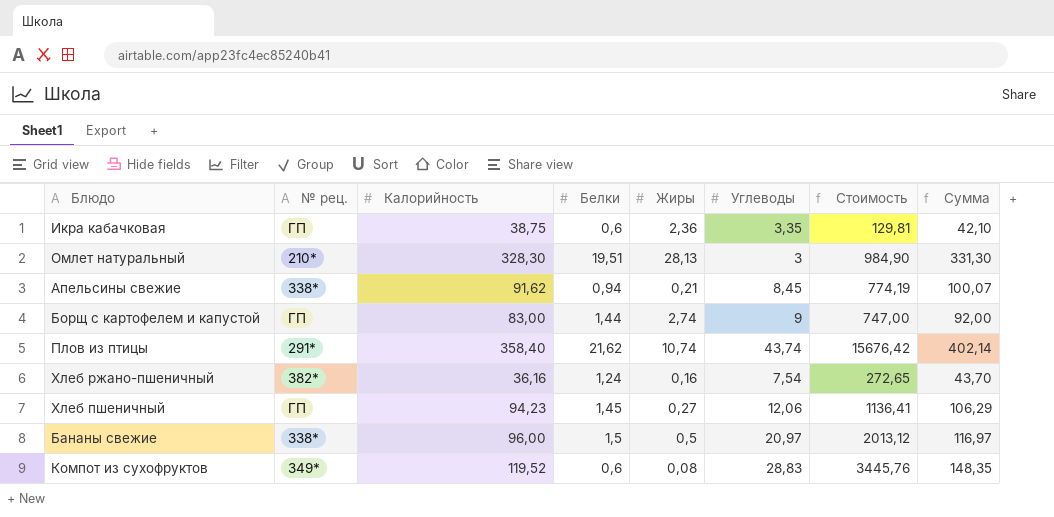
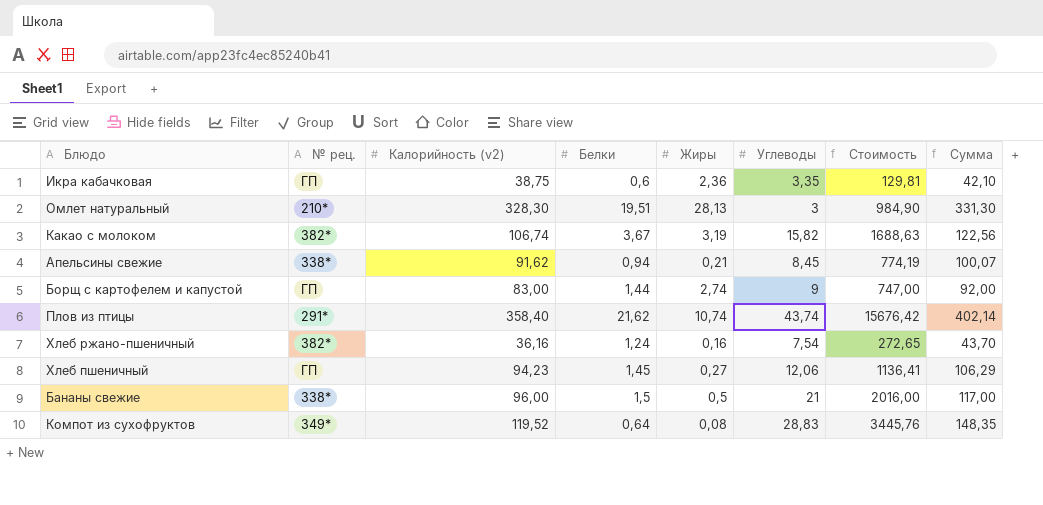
column name: Калорийность -> Калорийность (v2)
row Какао с молоком: none -> 382* | 106,74 | 3,67 | 3,19 | 15,82 | 1688,63 | 122,56
Бананы свежие | Углеводы: 20,97 -> 21
Бананы свежие | Стоимость: 2013,12 -> 2016,00
Бананы свежие | Сумма: 116,97 -> 117,00
Компот из сухофруктов | Белки: 0,6 -> 0,64

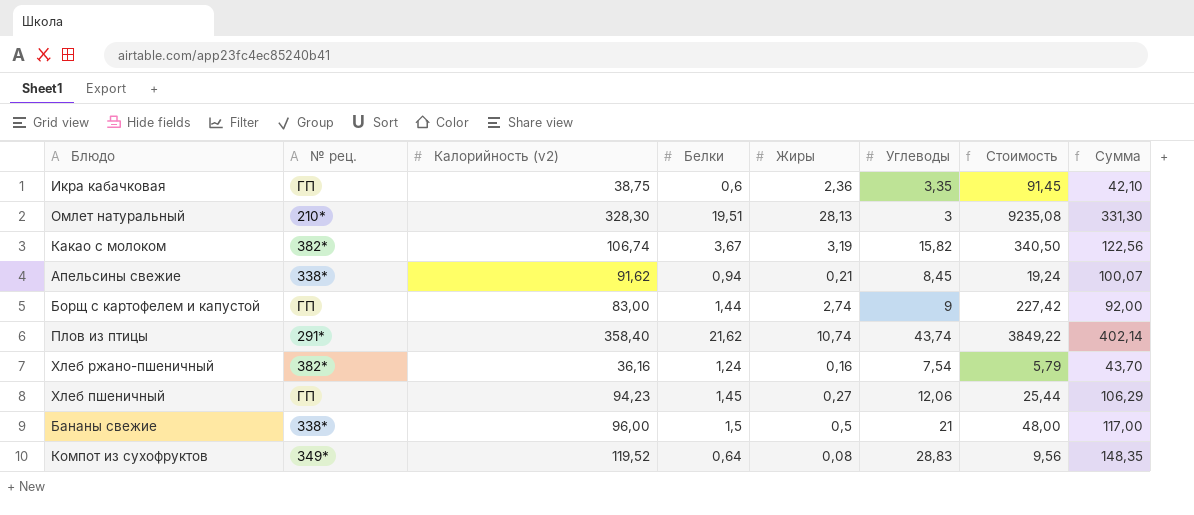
column Стоимость | formula: [Калорийность (v2)] * [Углеводы] -> [Калорийность (v2)] * [Жиры]

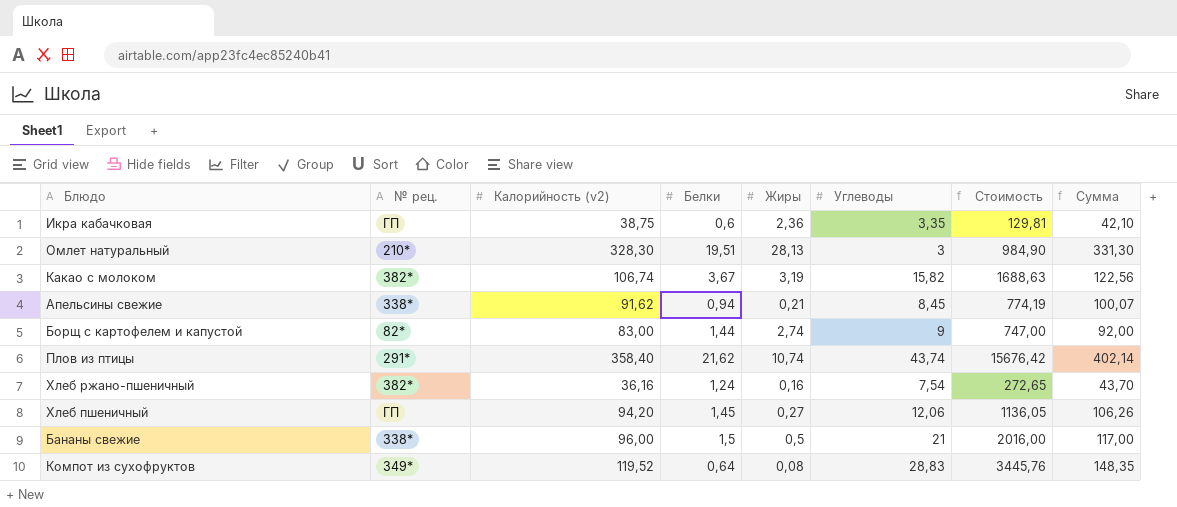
column Стоимость | formula: [Калорийность (v2)] * [Жиры] -> [Калорийность (v2)] * [Углеводы]
Борщ с картофелем и капустой | № рец.: ГП -> 82*
Хлеб пшеничный | Калорийность (v2): 94,23 -> 94,20
Хлеб пшеничный | Сумма: 106,29 -> 106,26

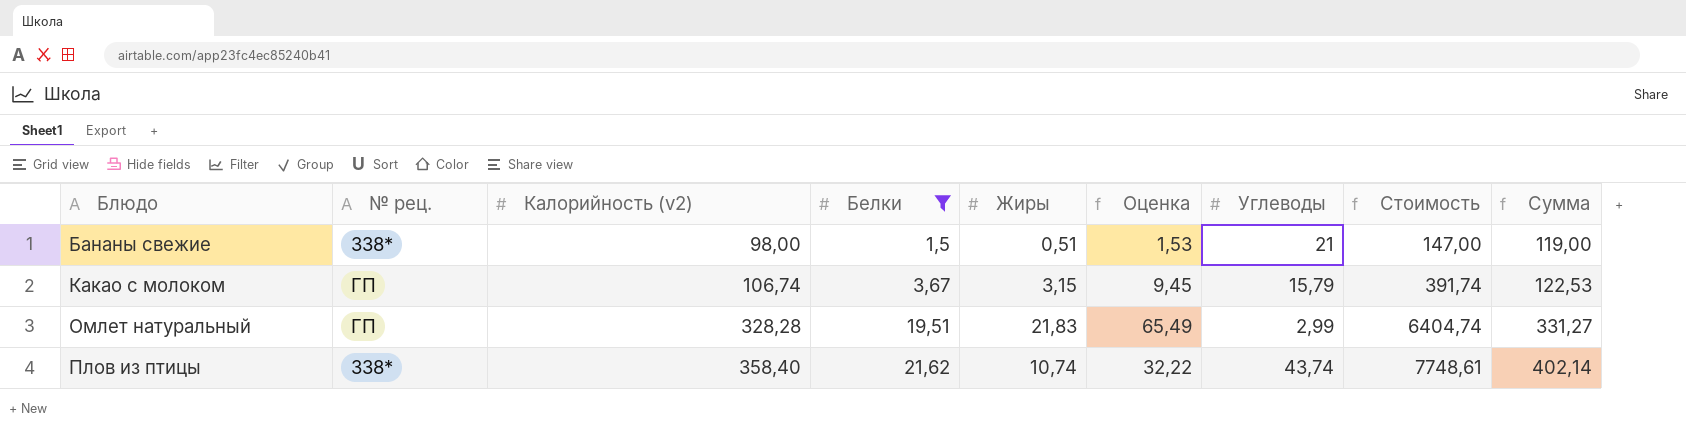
filter: none -> Белки >= 1,5
row order: none -> Блюдо ascending
column Оценка | formula: none -> [Жиры] * 3
column Стоимость | formula: [Калорийность (v2)] * [Углеводы] -> [Калорийность (v2)] * [Белки]
Бананы свежие | Калорийность (v2): 96,00 -> 98,00
Бананы свежие | Жиры: 0,5 -> 0,51
Бананы свежие | Сумма: 117,00 -> 119,00
Какао с молоком | № рец.: 382* -> ГП
Какао с молоком | Жиры: 3,19 -> 3,15
Какао с молоком | Углеводы: 15,82 -> 15,79
Какао с молоком | Сумма: 122,56 -> 122,53
Омлет натуральный | № рец.: 210* -> ГП
Омлет натуральный | Калорийность (v2): 328,30 -> 328,28
Омлет натуральный | Жиры: 28,13 -> 21,83
Омлет натуральный | Углеводы: 3 -> 2,99
Омлет натуральный | Сумма: 331,30 -> 331,27
Плов из птицы | № рец.: 291* -> 338*

